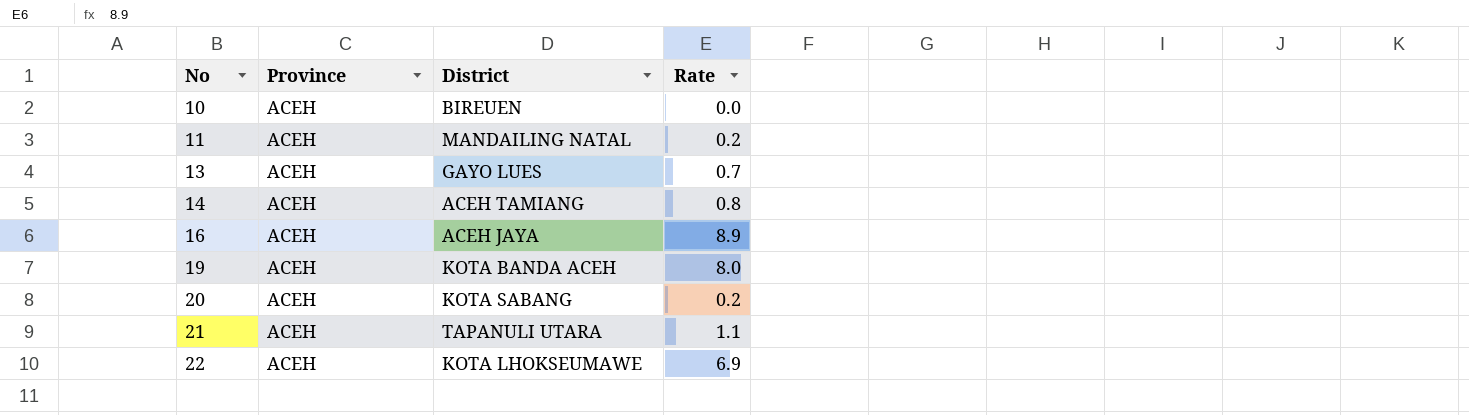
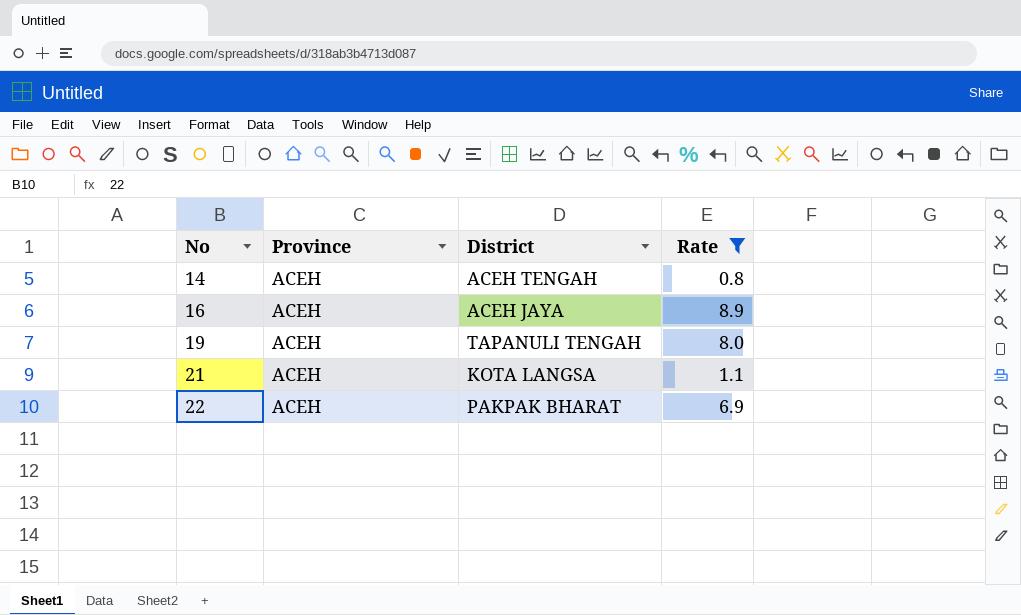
filter: none -> Rate >= 0.8
14 | District: ACEH TAMIANG -> ACEH TENGAH
19 | District: KOTA BANDA ACEH -> TAPANULI TENGAH
21 | District: TAPANULI UTARA -> KOTA LANGSA
22 | District: KOTA LHOKSEUMAWE -> PAKPAK BHARAT

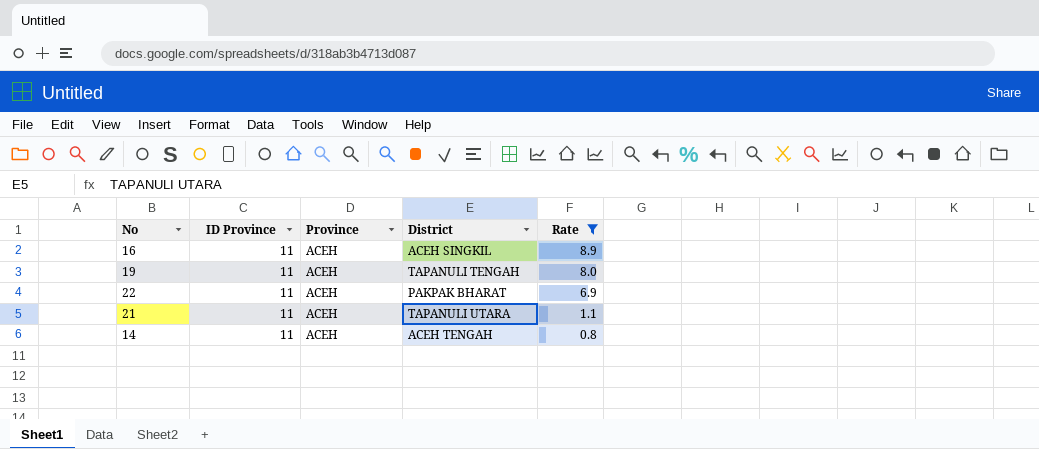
row order: No ascending -> Rate descending
column ID Province | position: none -> 2
16 | District: ACEH JAYA -> ACEH SINGKIL
21 | District: KOTA LANGSA -> TAPANULI UTARA

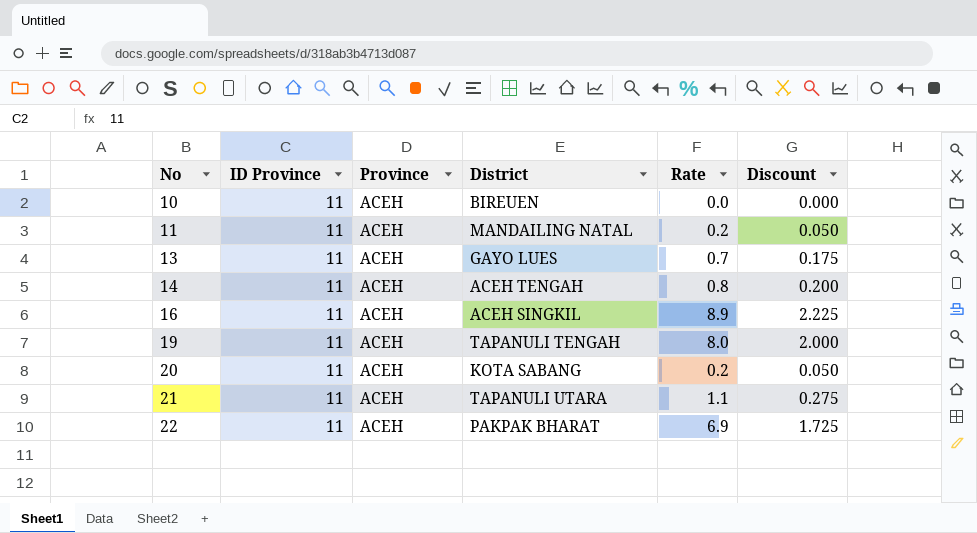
filter: Rate >= 0.8 -> none
row order: Rate descending -> No ascending
column Discount | formula: none -> [Rate] * 0.25

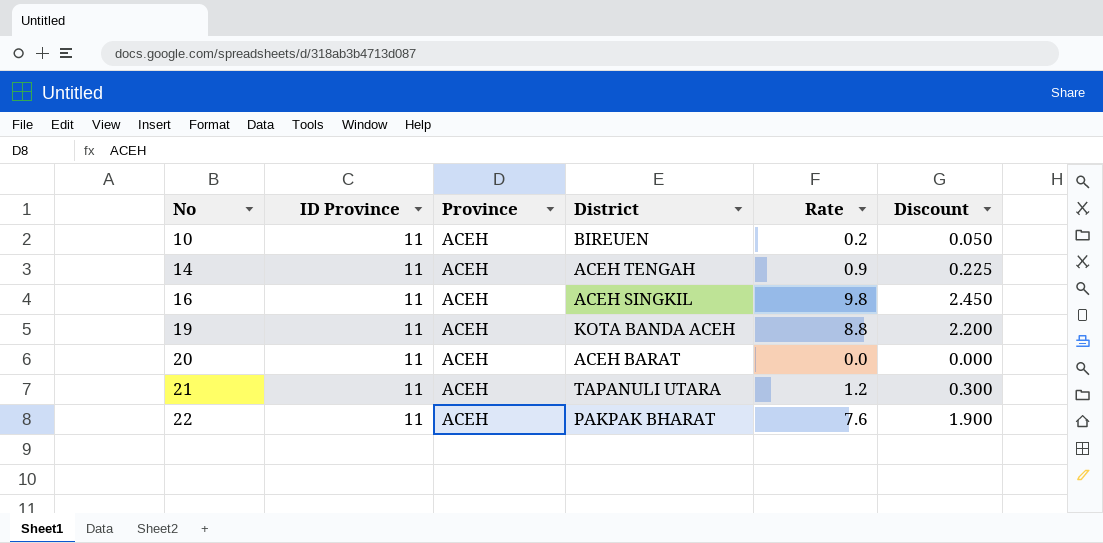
row 11: 11 | ACEH | MANDAILING NATAL | 0.2 | 0.050 -> none
row 13: 11 | ACEH | GAYO LUES | 0.7 | 0.175 -> none
10 | Rate: 0.0 -> 0.2
10 | Discount: 0.000 -> 0.050
14 | Rate: 0.8 -> 0.9
14 | Discount: 0.200 -> 0.225
16 | Rate: 8.9 -> 9.8
16 | Discount: 2.225 -> 2.450
19 | District: TAPANULI TENGAH -> KOTA BANDA ACEH
19 | Rate: 8.0 -> 8.8
19 | Discount: 2.000 -> 2.200
20 | District: KOTA SABANG -> ACEH BARAT
20 | Rate: 0.2 -> 0.0
20 | Discount: 0.050 -> 0.000
21 | Rate: 1.1 -> 1.2
21 | Discount: 0.275 -> 0.300
22 | Rate: 6.9 -> 7.6
22 | Discount: 1.725 -> 1.900

